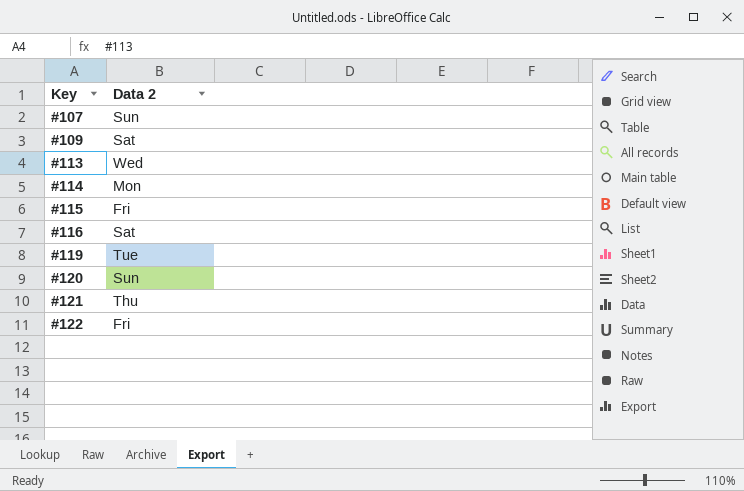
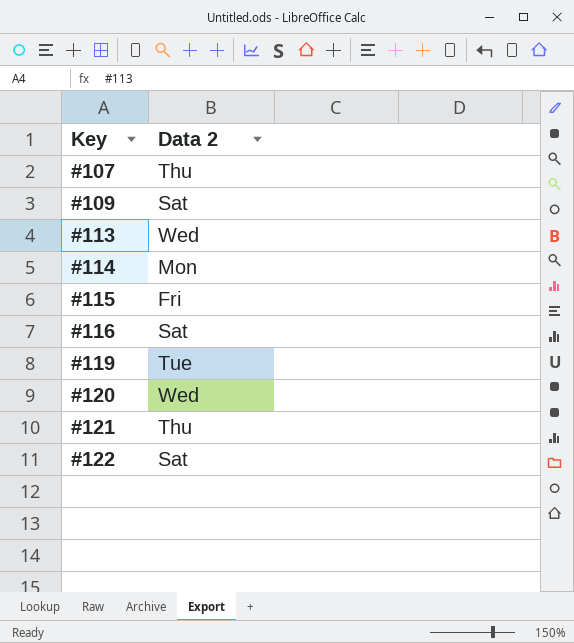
#107 | Data 2: Sun -> Thu
#120 | Data 2: Sun -> Wed
#122 | Data 2: Fri -> Sat

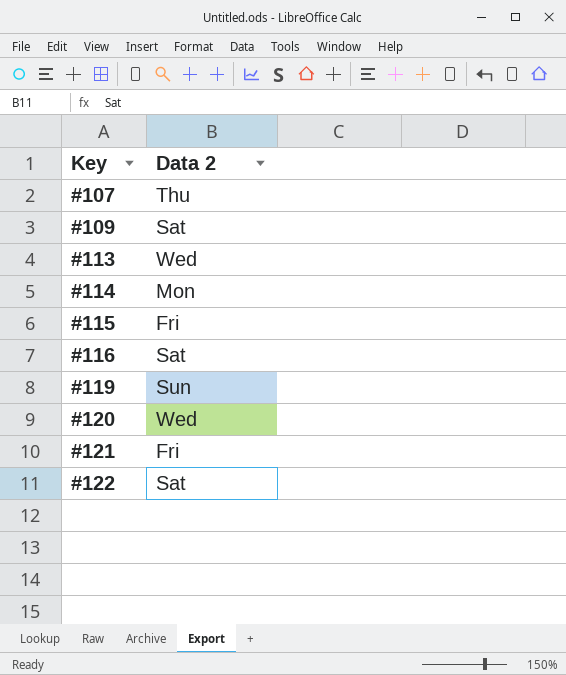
#119 | Data 2: Tue -> Sun
#121 | Data 2: Thu -> Fri

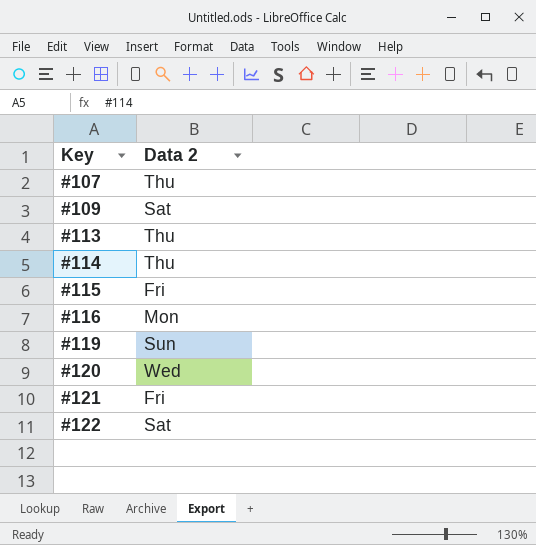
#113 | Data 2: Wed -> Thu
#114 | Data 2: Mon -> Thu
#116 | Data 2: Sat -> Mon

